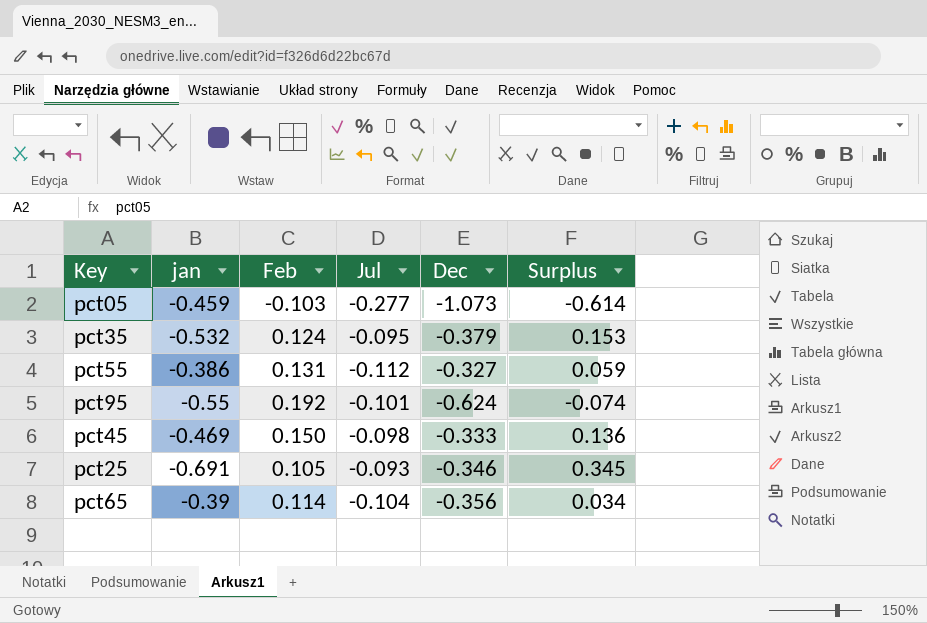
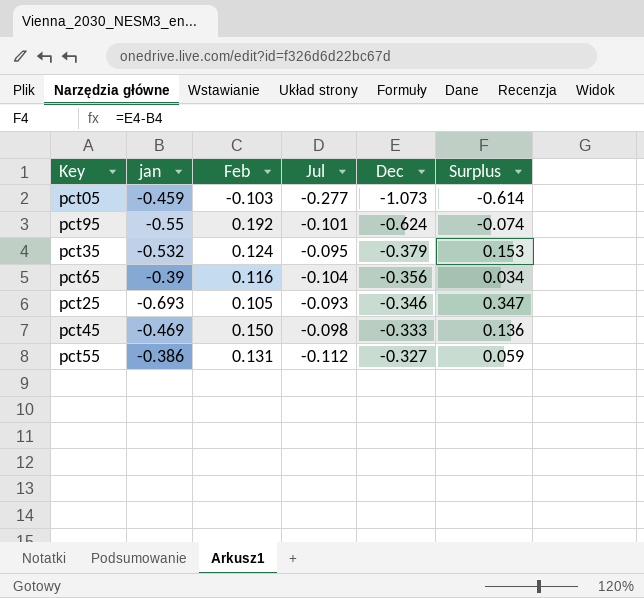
row order: none -> Dec ascending
pct65 | Feb: 0.114 -> 0.116
pct25 | jan: -0.691 -> -0.693
pct25 | Surplus: 0.345 -> 0.347

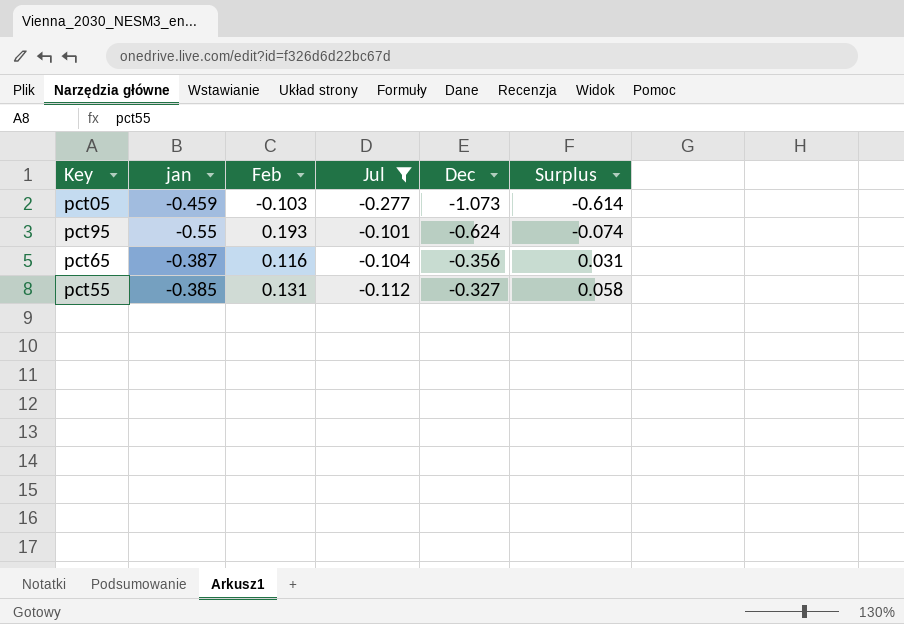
filter: none -> Jul <= -0.101
pct95 | Feb: 0.192 -> 0.193
pct65 | jan: -0.39 -> -0.387
pct65 | Surplus: 0.034 -> 0.031
pct55 | jan: -0.386 -> -0.385
pct55 | Surplus: 0.059 -> 0.058

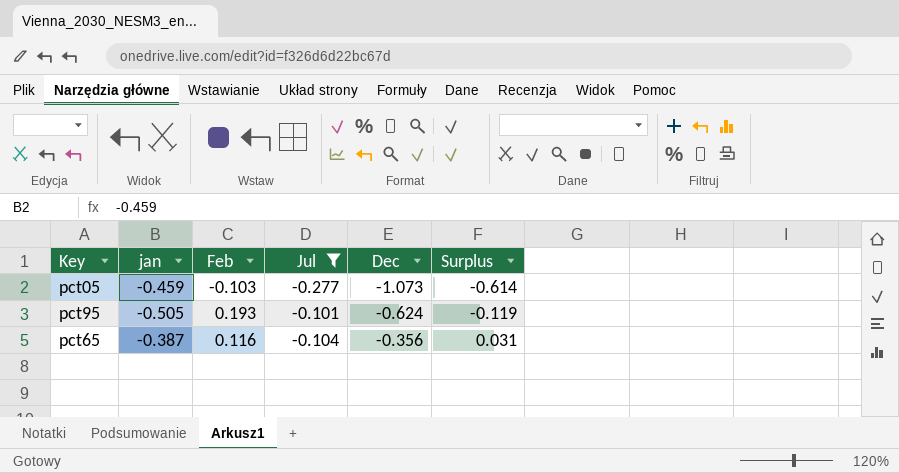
row pct55: -0.385 | 0.131 | -0.112 | -0.327 | 0.058 -> none
pct95 | jan: -0.55 -> -0.505
pct95 | Surplus: -0.074 -> -0.119

